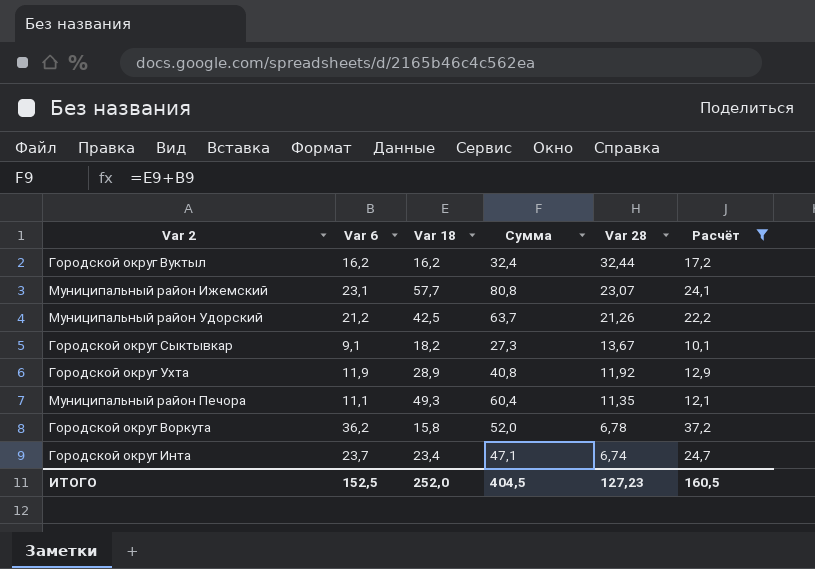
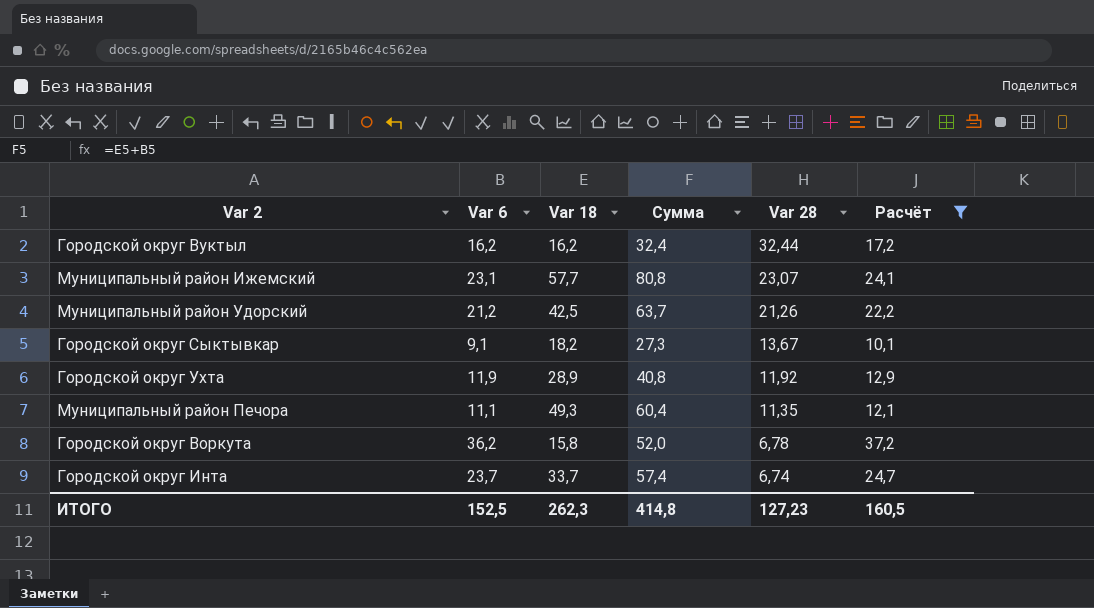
Городской округ Инта | Var 18: 23,4 -> 33,7
Городской округ Инта | Сумма: 47,1 -> 57,4
ИТОГО | Var 18: 252,0 -> 262,3
ИТОГО | Сумма: 404,5 -> 414,8

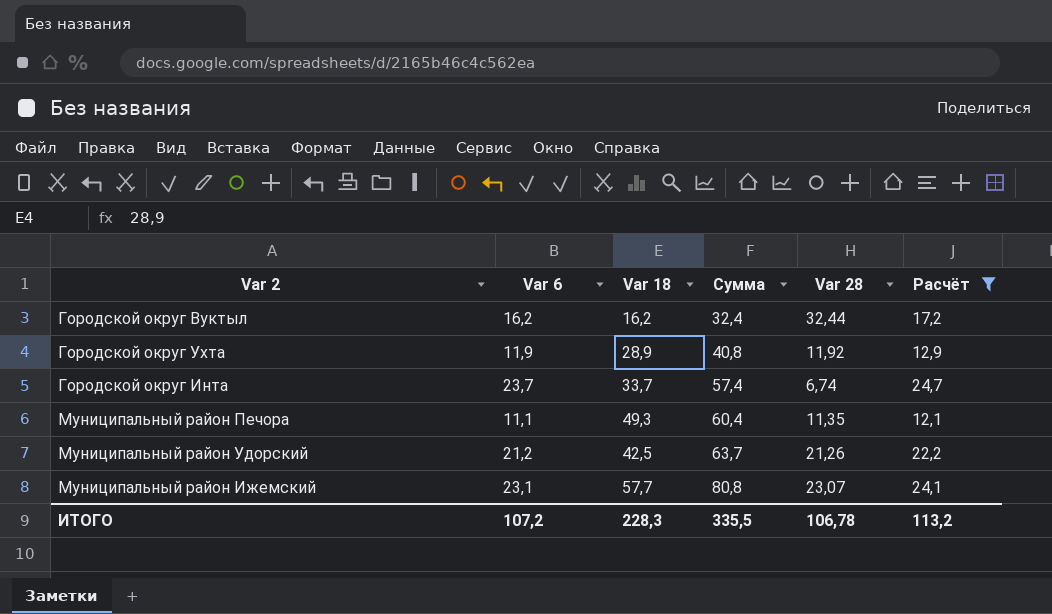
row order: Var 28 descending -> Сумма ascending
row Городской округ Сыктывкар: 9,1 | 18,2 | 27,3 | 13,67 | 10,1 -> none
row Городской округ Воркута: 36,2 | 15,8 | 52,0 | 6,78 | 37,2 -> none
ИТОГО | Var 6: 152,5 -> 107,2
ИТОГО | Var 18: 262,3 -> 228,3
ИТОГО | Сумма: 414,8 -> 335,5
ИТОГО | Var 28: 127,23 -> 106,78
ИТОГО | Расчёт: 160,5 -> 113,2

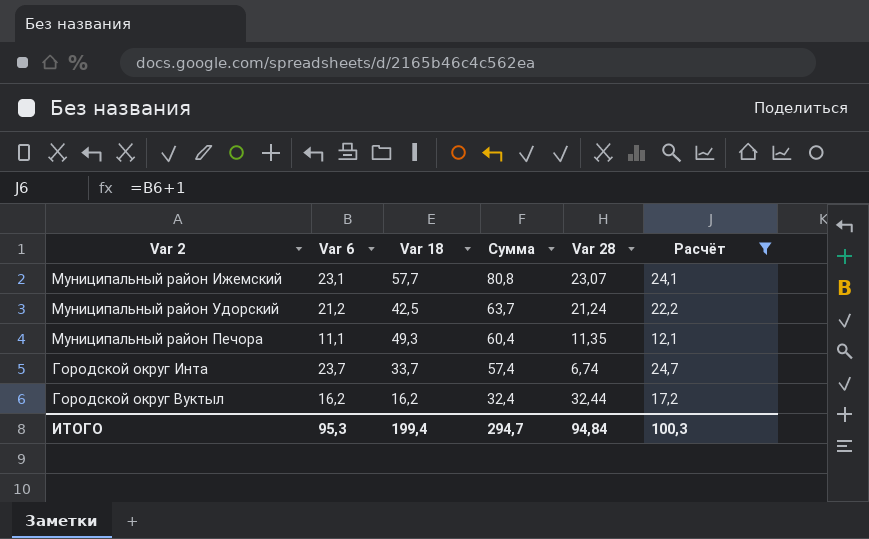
row order: Сумма ascending -> Сумма descending
row Городской округ Ухта: 11,9 | 28,9 | 40,8 | 11,92 | 12,9 -> none
Муниципальный район Удорский | Var 28: 21,26 -> 21,24
ИТОГО | Var 6: 107,2 -> 95,3
ИТОГО | Var 18: 228,3 -> 199,4
ИТОГО | Сумма: 335,5 -> 294,7
ИТОГО | Var 28: 106,78 -> 94,84
ИТОГО | Расчёт: 113,2 -> 100,3

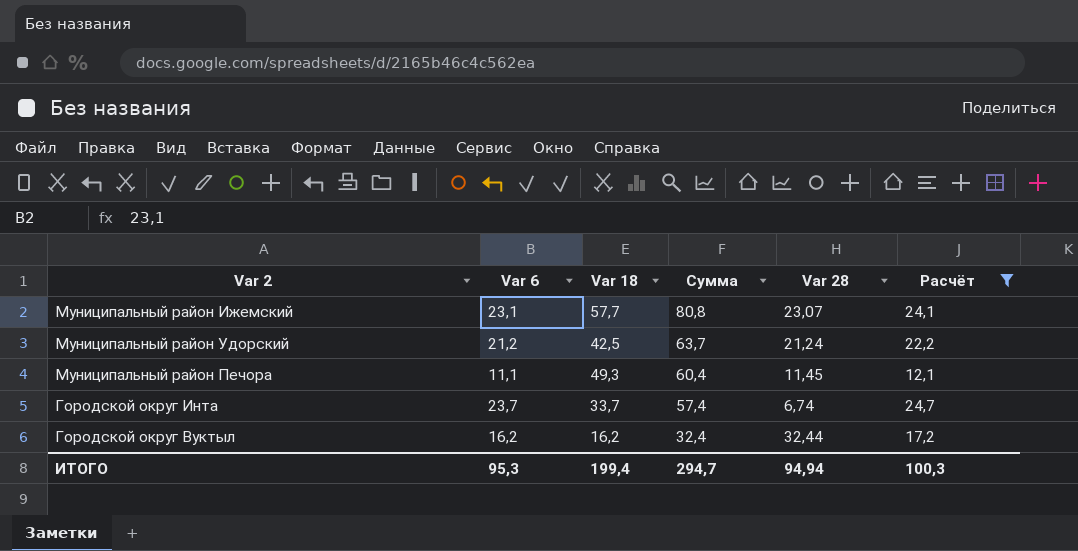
Муниципальный район Печора | Var 28: 11,35 -> 11,45
ИТОГО | Var 28: 94,84 -> 94,94

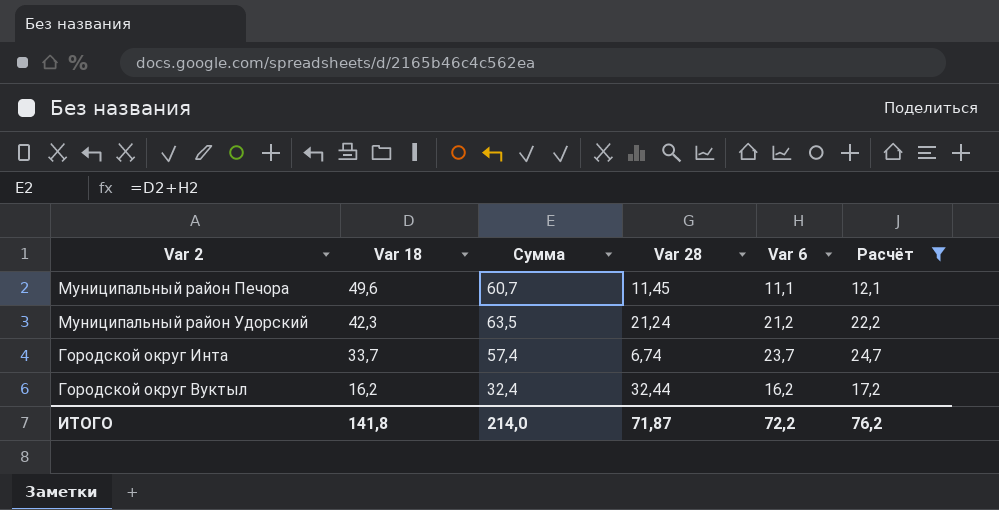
row order: Сумма descending -> Var 18 descending
column Var 6 | position: 2 -> 5
row Муниципальный район Ижемский: 23,1 | 57,7 | 80,8 | 23,07 | 24,1 -> none
Муниципальный район Печора | Var 18: 49,3 -> 49,6
Муниципальный район Печора | Сумма: 60,4 -> 60,7
Муниципальный район Удорский | Var 18: 42,5 -> 42,3
Муниципальный район Удорский | Сумма: 63,7 -> 63,5
ИТОГО | Var 18: 199,4 -> 141,8
ИТОГО | Сумма: 294,7 -> 214,0
ИТОГО | Var 28: 94,94 -> 71,87
ИТОГО | Var 6: 95,3 -> 72,2
ИТОГО | Расчёт: 100,3 -> 76,2

